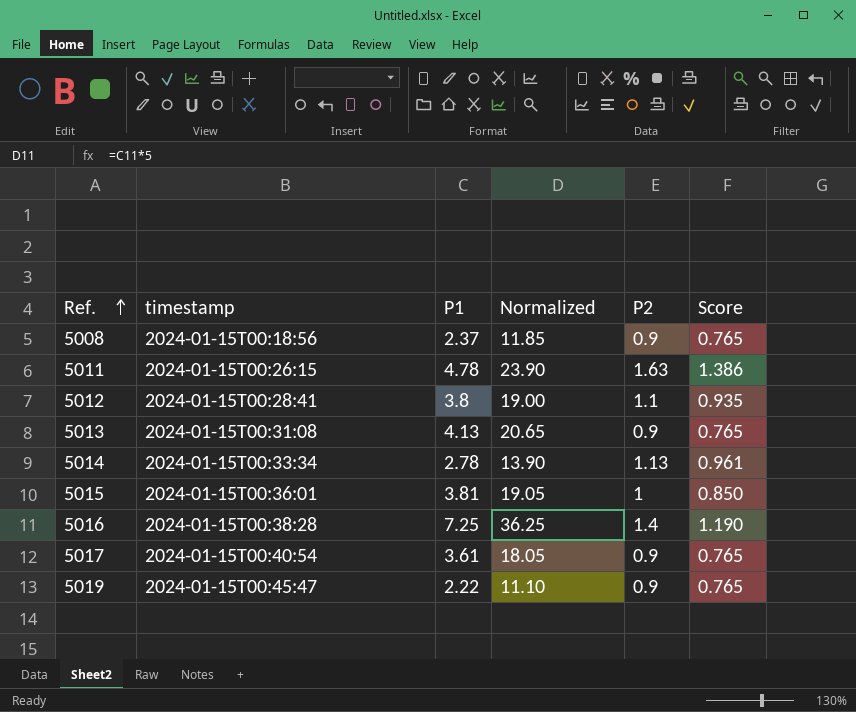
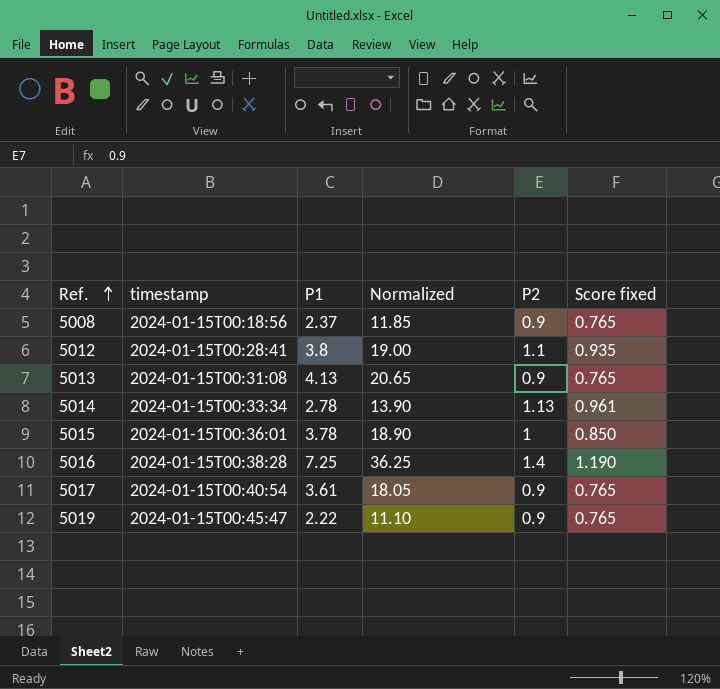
column name: Score -> Score fixed
row 5011: 2024-01-15T00:26:15 | 4.78 | 23.90 | 1.63 | 1.386 -> none
5015 | P1: 3.81 -> 3.78
5015 | Normalized: 19.05 -> 18.90

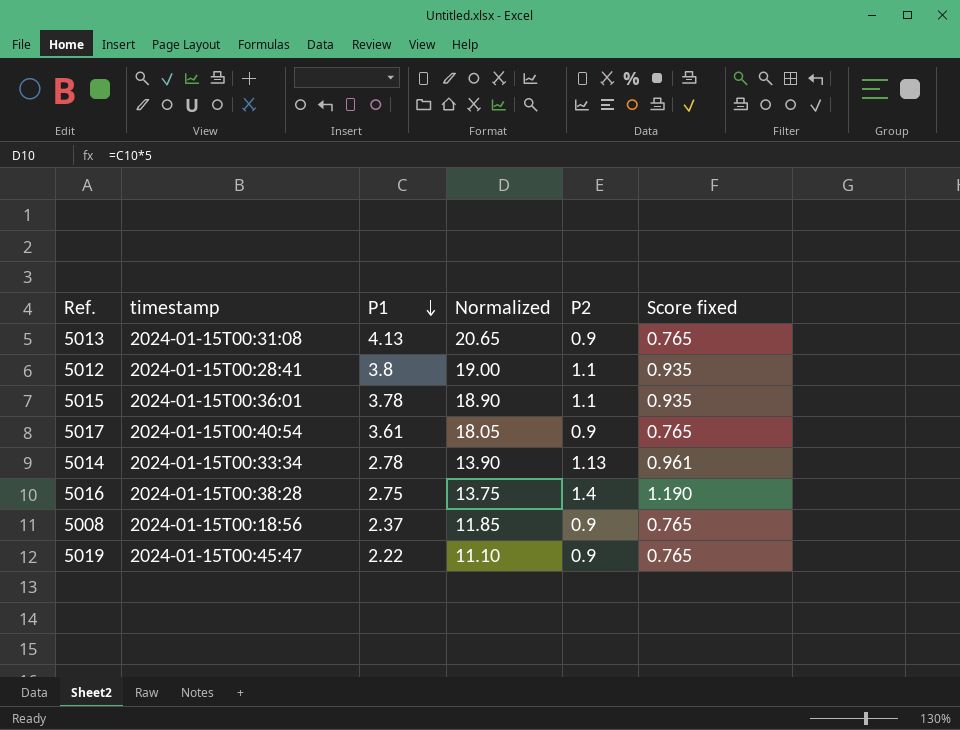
row order: Ref. ascending -> P1 descending
5015 | P2: 1 -> 1.1
5015 | Score fixed: 0.850 -> 0.935
5016 | P1: 7.25 -> 2.75
5016 | Normalized: 36.25 -> 13.75

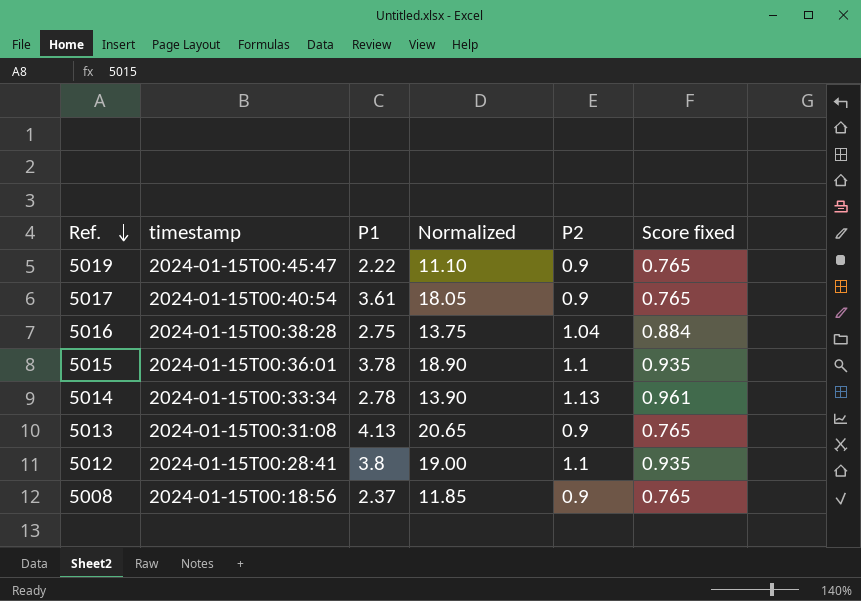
row order: P1 descending -> Ref. descending
5016 | P2: 1.4 -> 1.04
5016 | Score fixed: 1.190 -> 0.884

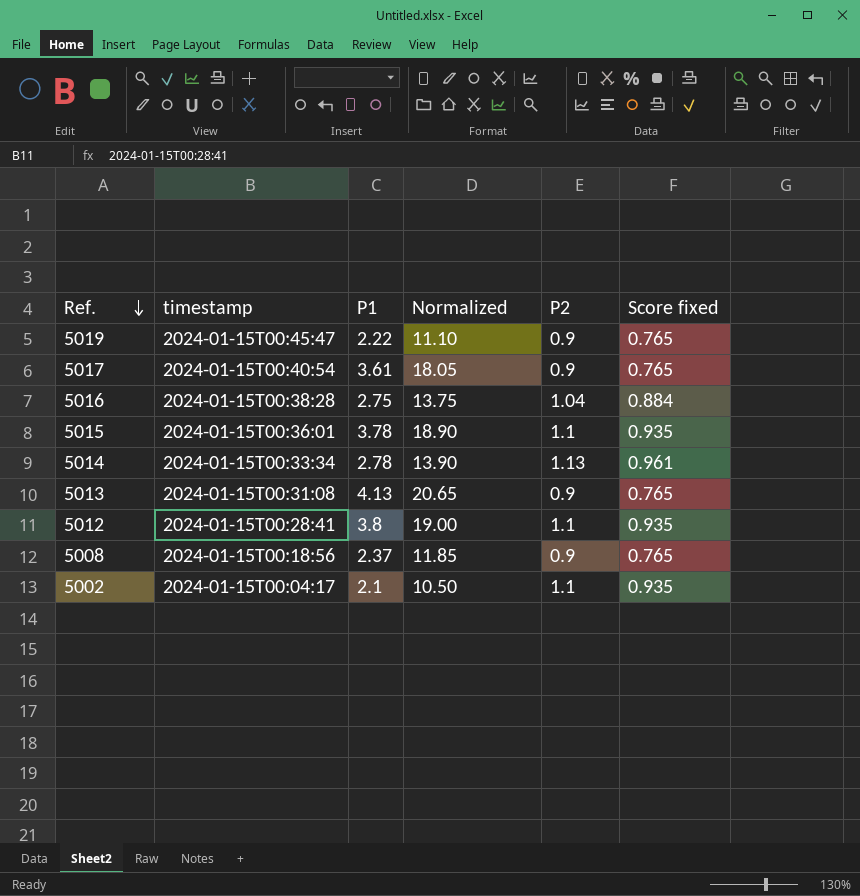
row 5002: none -> 2024-01-15T00:04:17 | 2.1 | 10.50 | 1.1 | 0.935

